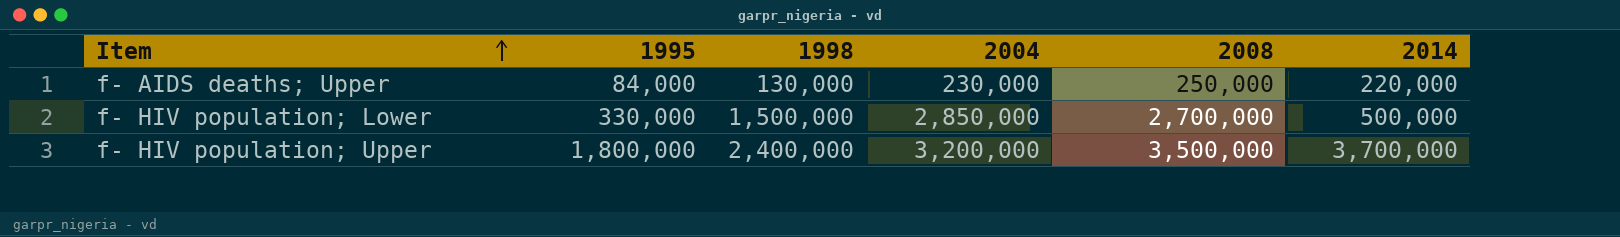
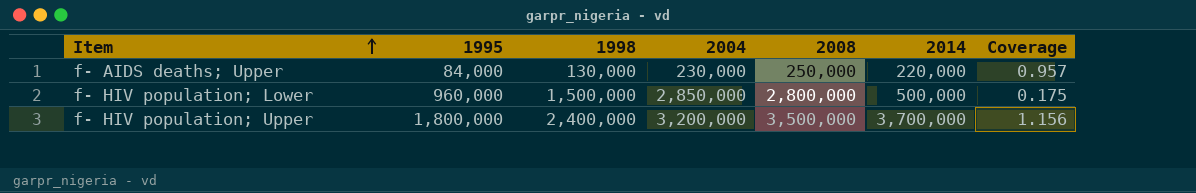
column Coverage | formula: none -> [2014] / [2004]
f- HIV population; Lower | 1995: 330,000 -> 960,000
f- HIV population; Lower | 2008: 2,700,000 -> 2,800,000

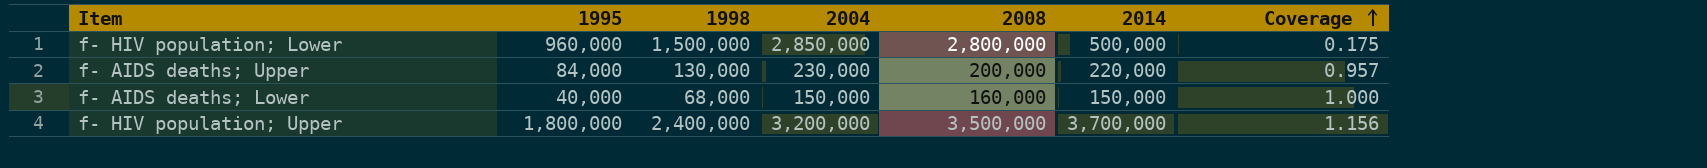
row order: Item ascending -> Coverage ascending
f- AIDS deaths; Upper | 2008: 250,000 -> 200,000
row f- AIDS deaths; Lower: none -> 40,000 | 68,000 | 150,000 | 160,000 | 150,000 | 1.000

